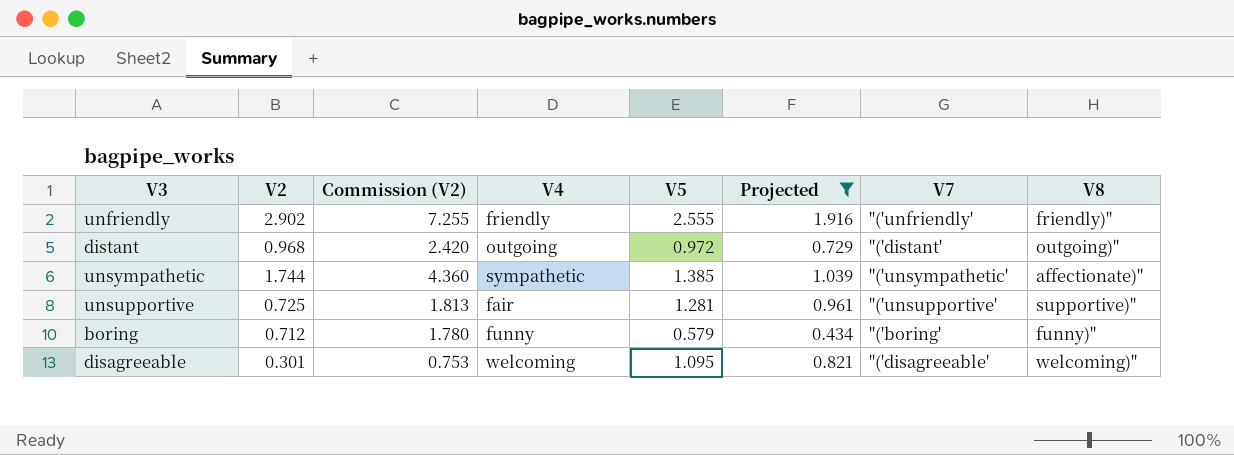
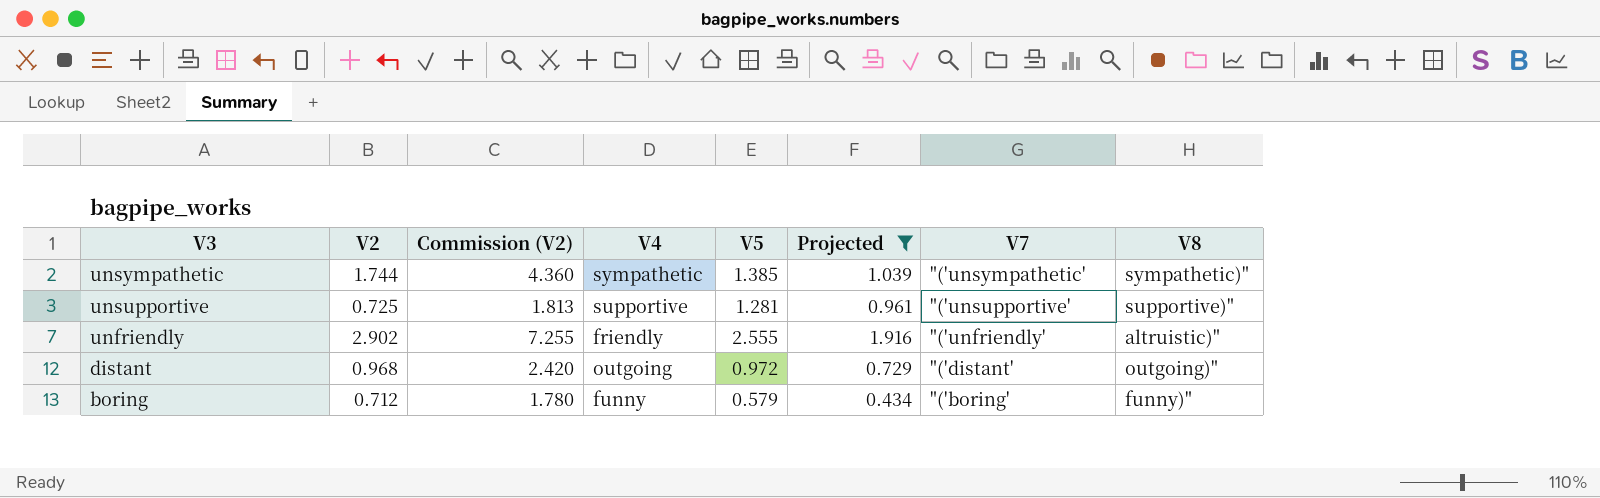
row order: none -> V3 descending
row disagreeable: 0.301 | 0.753 | welcoming | 1.095 | 0.821 | "('disagreeable' | welcoming)" -> none
unsympathetic | V8: affectionate)" -> sympathetic)"
unsupportive | V4: fair -> supportive
unfriendly | V8: friendly)" -> altruistic)"

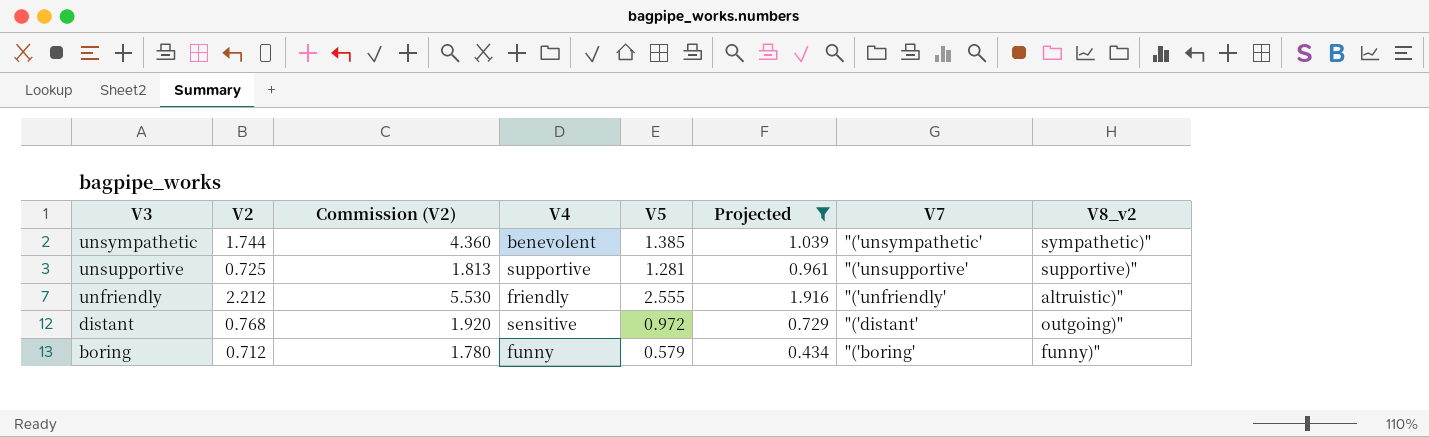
column name: V8 -> V8_v2
unsympathetic | V4: sympathetic -> benevolent
unfriendly | V2: 2.902 -> 2.212
unfriendly | Commission (V2): 7.255 -> 5.530
distant | V2: 0.968 -> 0.768
distant | Commission (V2): 2.420 -> 1.920
distant | V4: outgoing -> sensitive

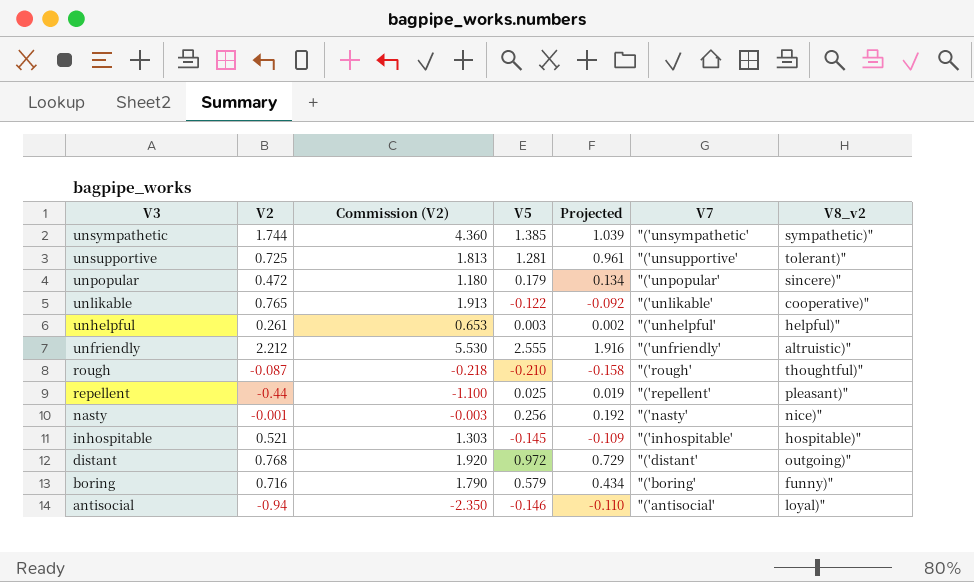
filter: Projected >= 0.434 -> none
column V4 | position: 4 -> none
unsupportive | V8_v2: supportive)" -> tolerant)"
boring | V2: 0.712 -> 0.716
boring | Commission (V2): 1.780 -> 1.790

